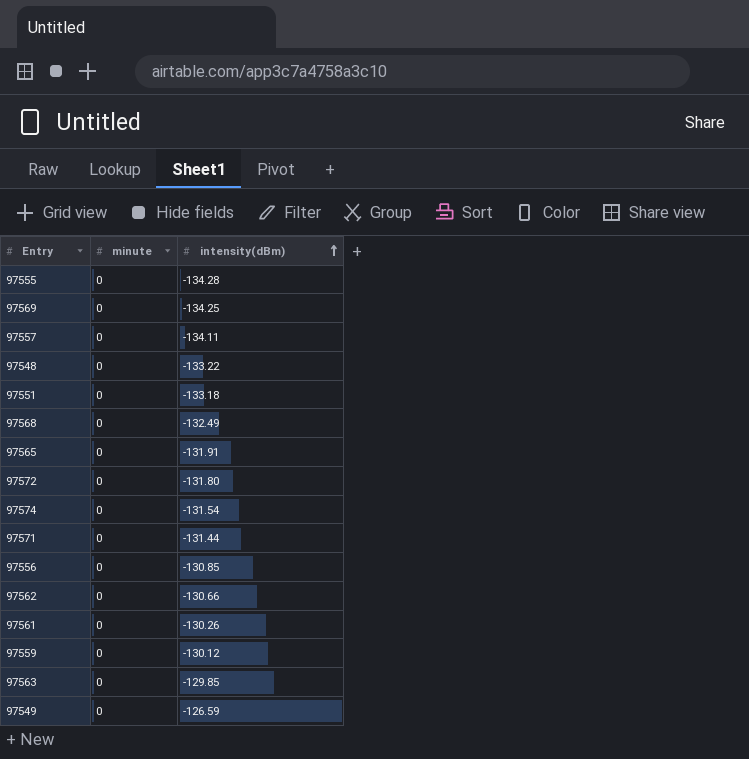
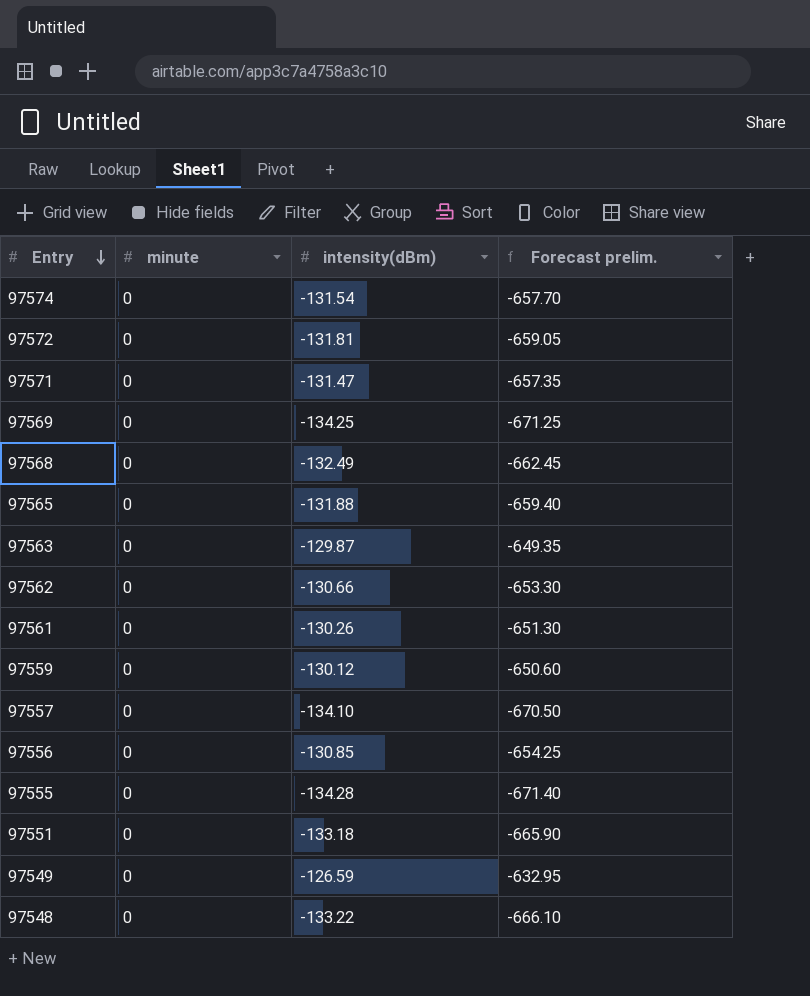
row order: intensity(dBm) ascending -> Entry descending
column Forecast prelim. | formula: none -> [intensity(dBm)] * 5
97572 | intensity(dBm): -131.80 -> -131.81
97571 | intensity(dBm): -131.44 -> -131.47
97565 | intensity(dBm): -131.91 -> -131.88
97563 | intensity(dBm): -129.85 -> -129.87
97557 | intensity(dBm): -134.11 -> -134.10

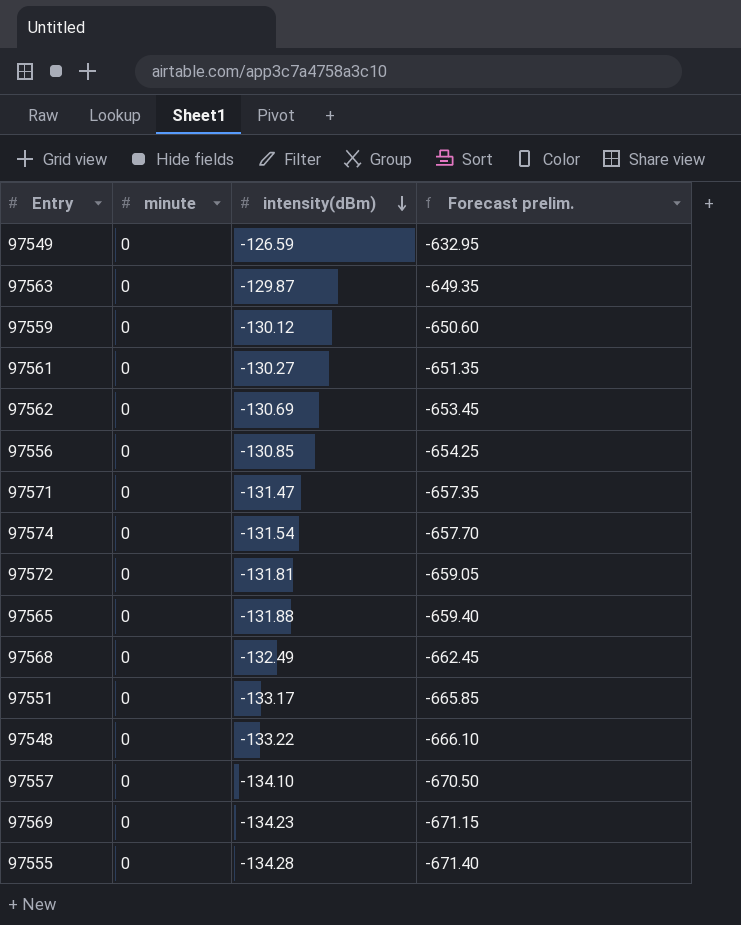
row order: Entry descending -> intensity(dBm) descending
97561 | intensity(dBm): -130.26 -> -130.27
97561 | Forecast prelim.: -651.30 -> -651.35
97562 | intensity(dBm): -130.66 -> -130.69
97562 | Forecast prelim.: -653.30 -> -653.45
97551 | intensity(dBm): -133.18 -> -133.17
97551 | Forecast prelim.: -665.90 -> -665.85
97569 | intensity(dBm): -134.25 -> -134.23
97569 | Forecast prelim.: -671.25 -> -671.15

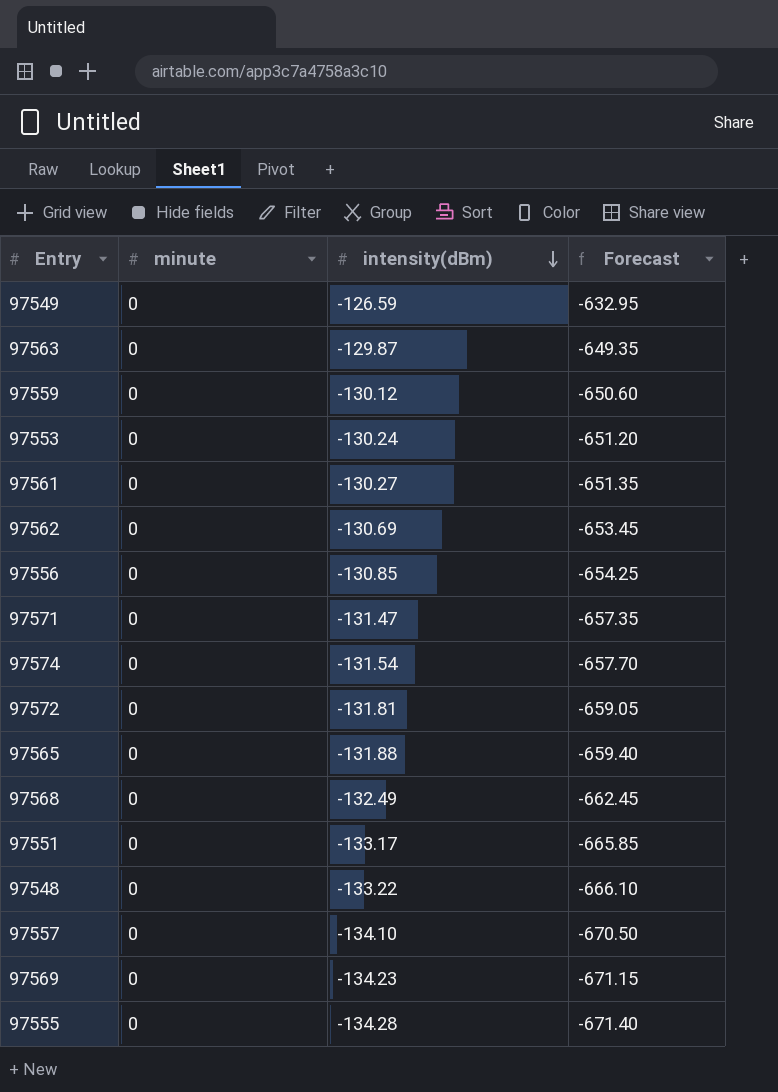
column name: Forecast prelim. -> Forecast
row 97553: none -> 0 | -130.24 | -651.20

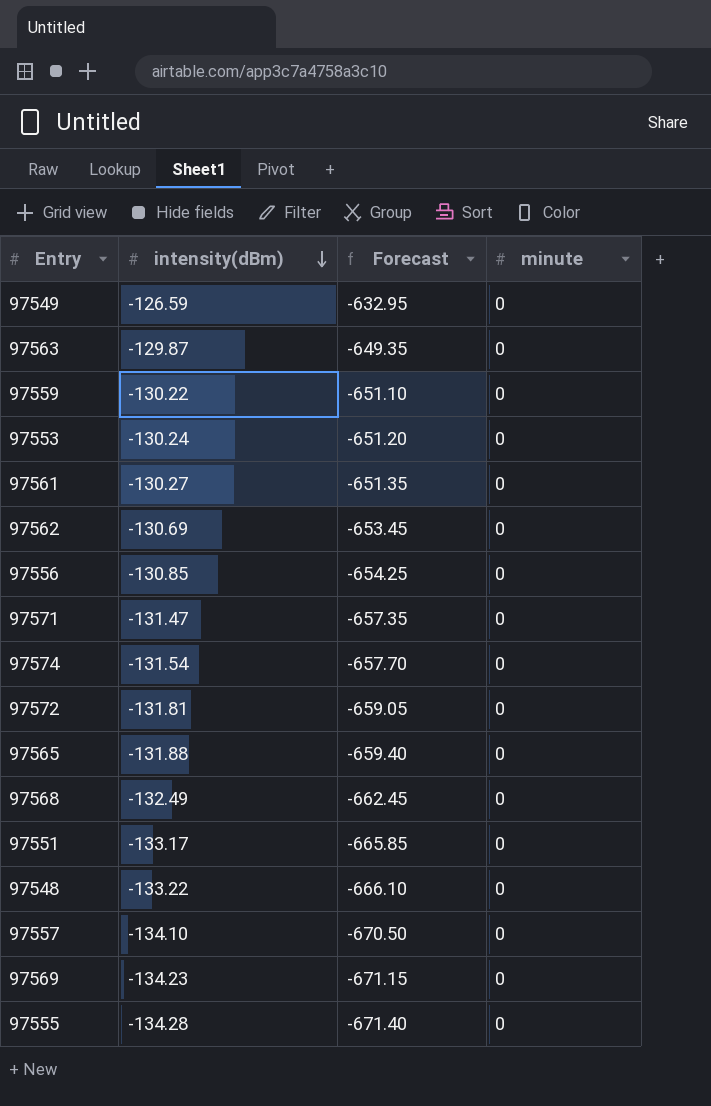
column minute | position: 2 -> 4
97559 | intensity(dBm): -130.12 -> -130.22
97559 | Forecast: -650.60 -> -651.10

